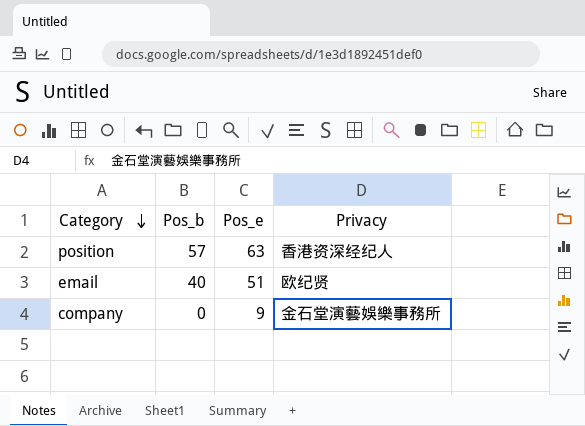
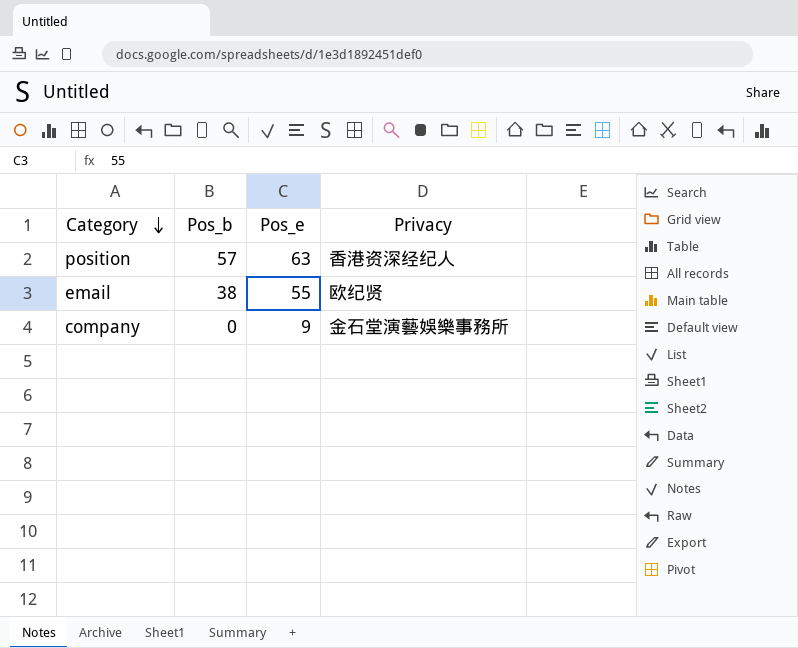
email | Pos_b: 40 -> 38
email | Pos_e: 51 -> 55

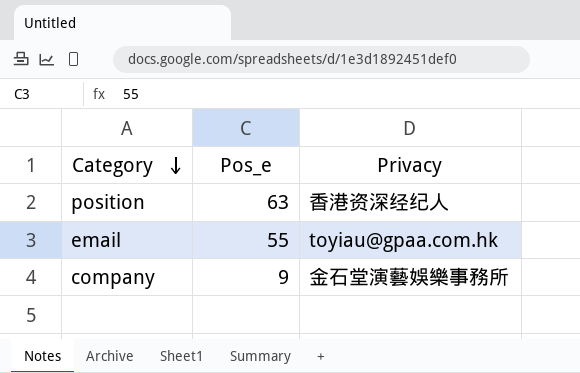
column Pos_b | position: 2 -> none
email | Privacy: 欧纪贤 -> toyiau@gpaa.com.hk

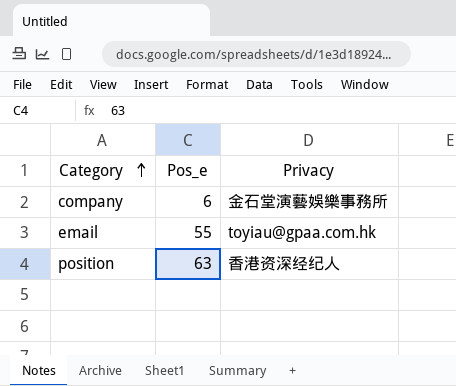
row order: Category descending -> Category ascending
company | Pos_e: 9 -> 6

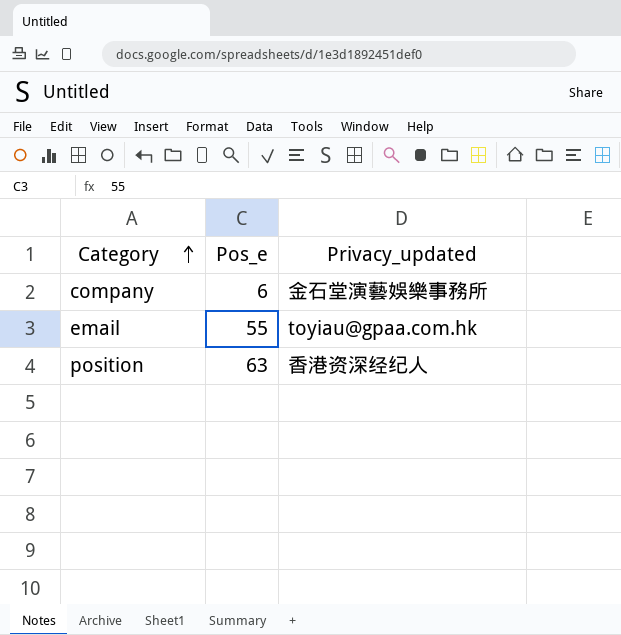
column name: Privacy -> Privacy_updated

